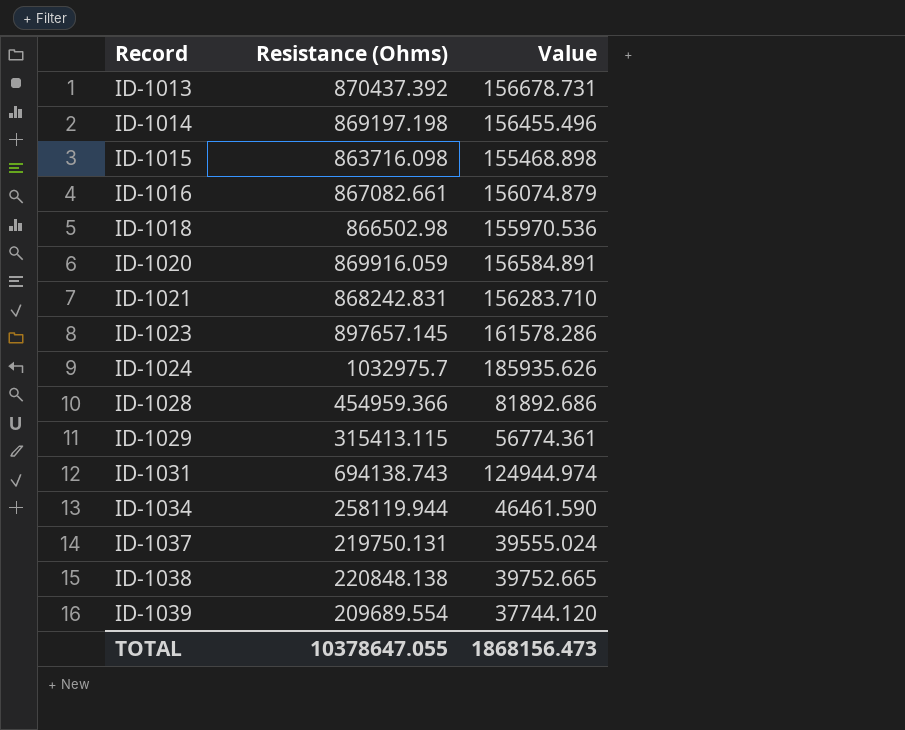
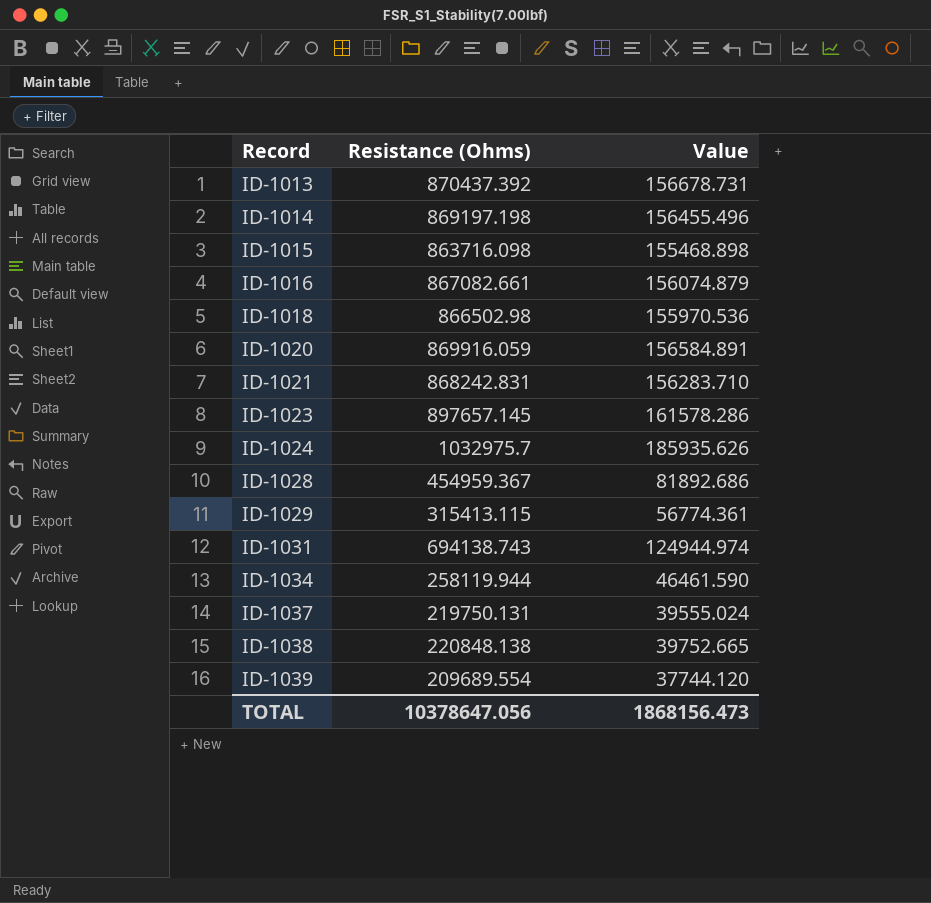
ID-1028 | Resistance (Ohms): 454959.366 -> 454959.367
TOTAL | Resistance (Ohms): 10378647.055 -> 10378647.056

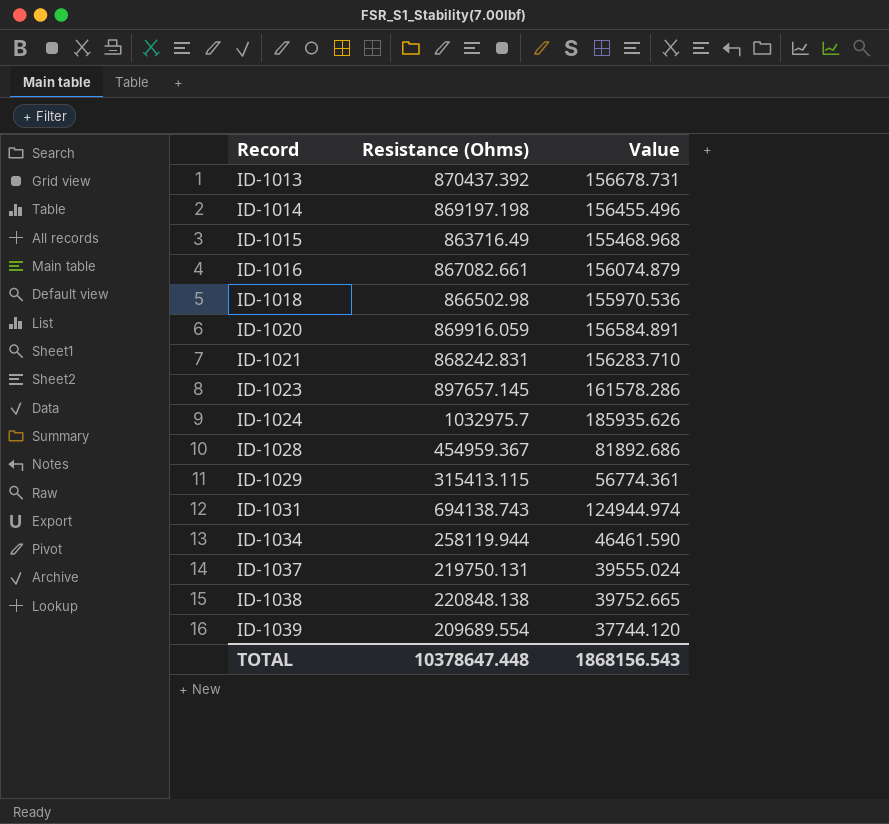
ID-1015 | Resistance (Ohms): 863716.098 -> 863716.49
ID-1015 | Value: 155468.898 -> 155468.968
TOTAL | Resistance (Ohms): 10378647.056 -> 10378647.448
TOTAL | Value: 1868156.473 -> 1868156.543

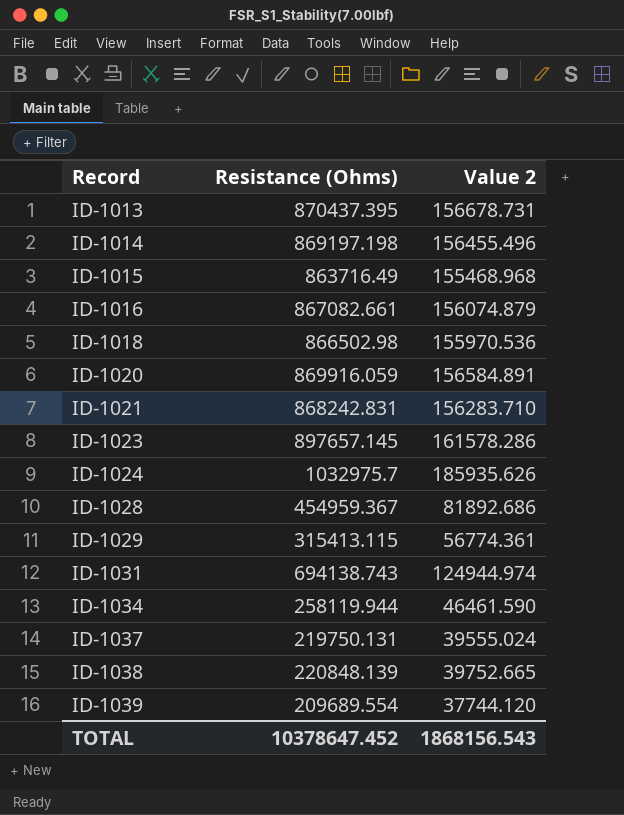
column name: Value -> Value 2
ID-1013 | Resistance (Ohms): 870437.392 -> 870437.395
ID-1038 | Resistance (Ohms): 220848.138 -> 220848.139
TOTAL | Resistance (Ohms): 10378647.448 -> 10378647.452

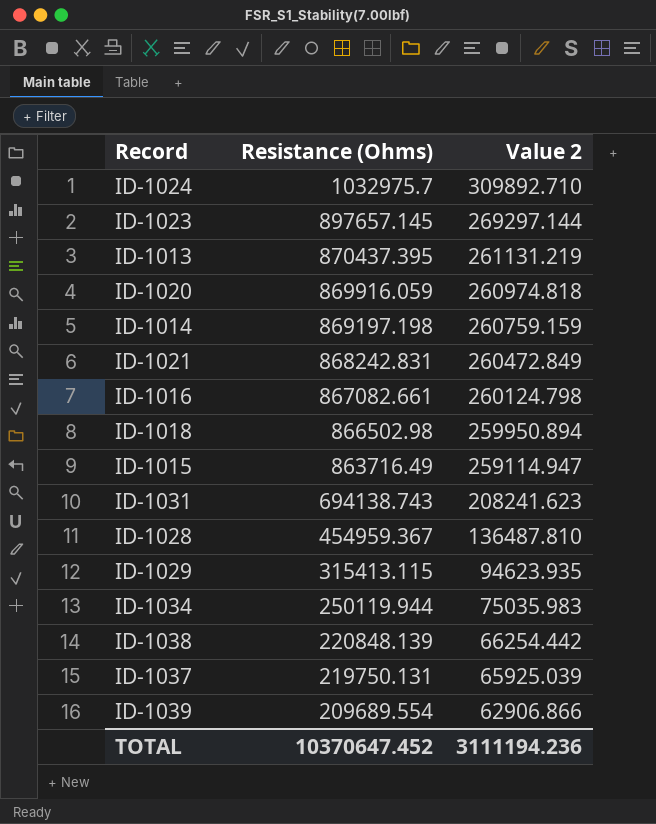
row order: Record ascending -> Resistance (Ohms) descending
column Value 2 | formula: [Resistance (Ohms)] * 0.18 -> [Resistance (Ohms)] * 0.3
ID-1034 | Resistance (Ohms): 258119.944 -> 250119.944
TOTAL | Resistance (Ohms): 10378647.452 -> 10370647.452
TOTAL | Value 2: 1868156.543 -> 3111194.236

